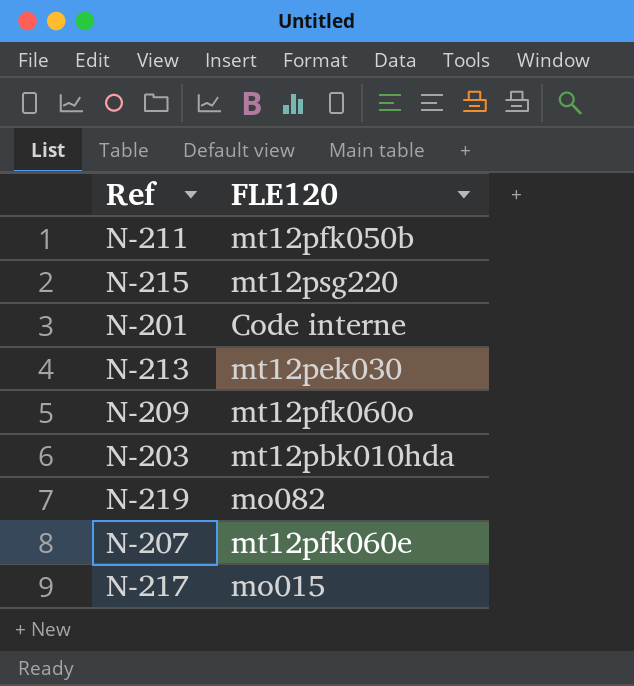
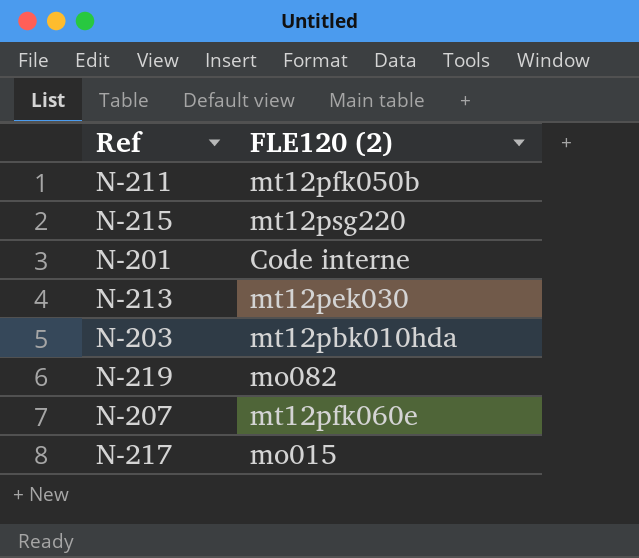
column name: FLE120 -> FLE120 (2)
row N-209: mt12pfk060o -> none

